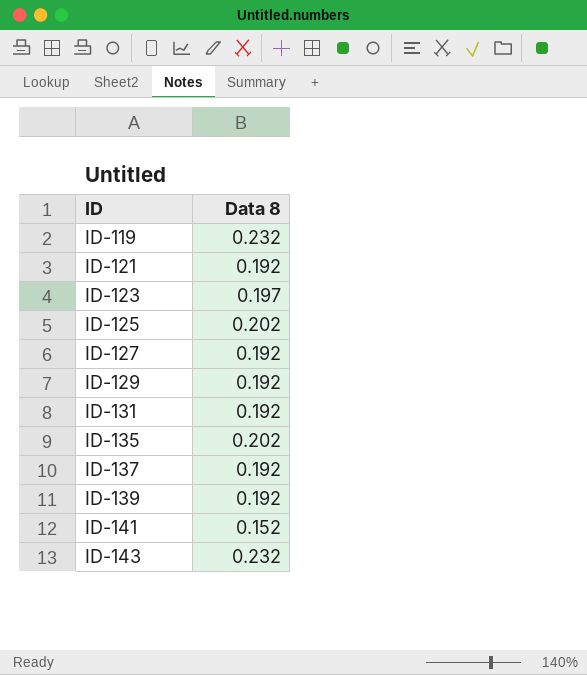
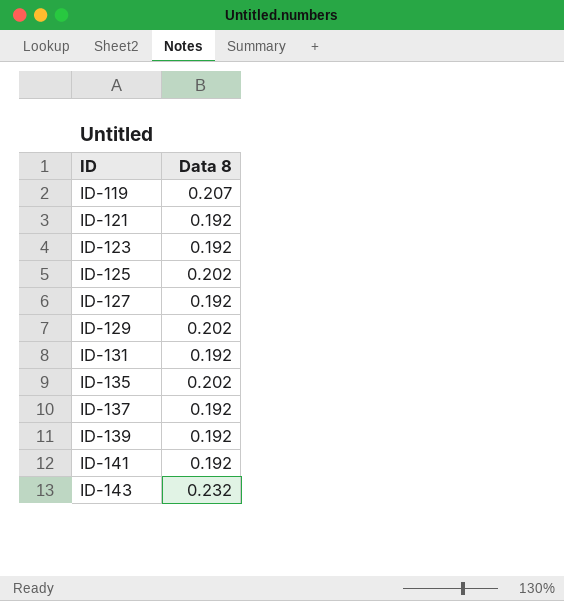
ID-119 | Data 8: 0.232 -> 0.207
ID-123 | Data 8: 0.197 -> 0.192
ID-129 | Data 8: 0.192 -> 0.202
ID-141 | Data 8: 0.152 -> 0.192

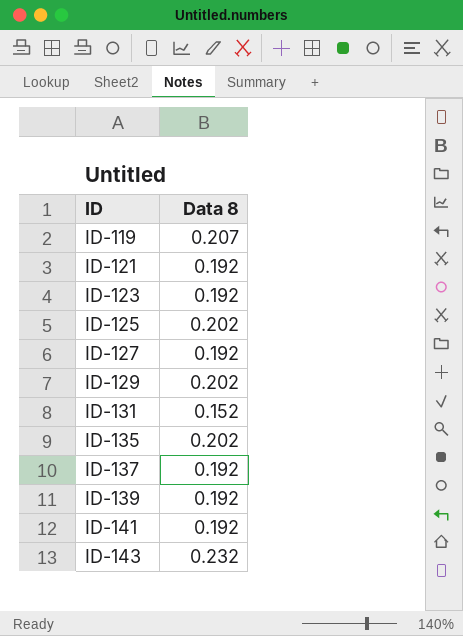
ID-131 | Data 8: 0.192 -> 0.152

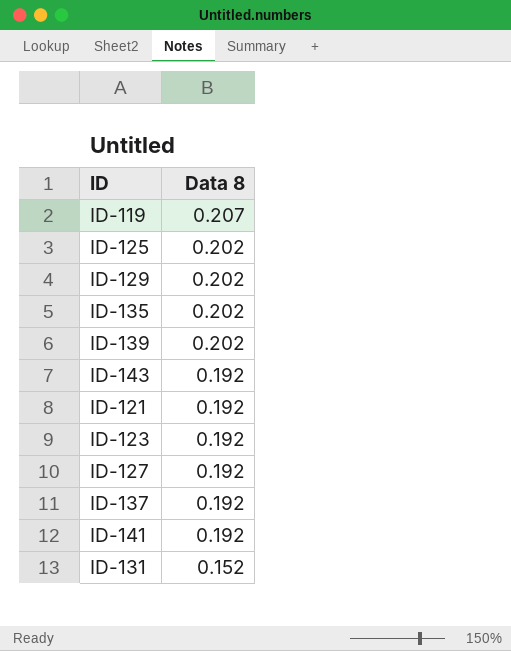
row order: ID ascending -> Data 8 descending
ID-139 | Data 8: 0.192 -> 0.202
ID-143 | Data 8: 0.232 -> 0.192

